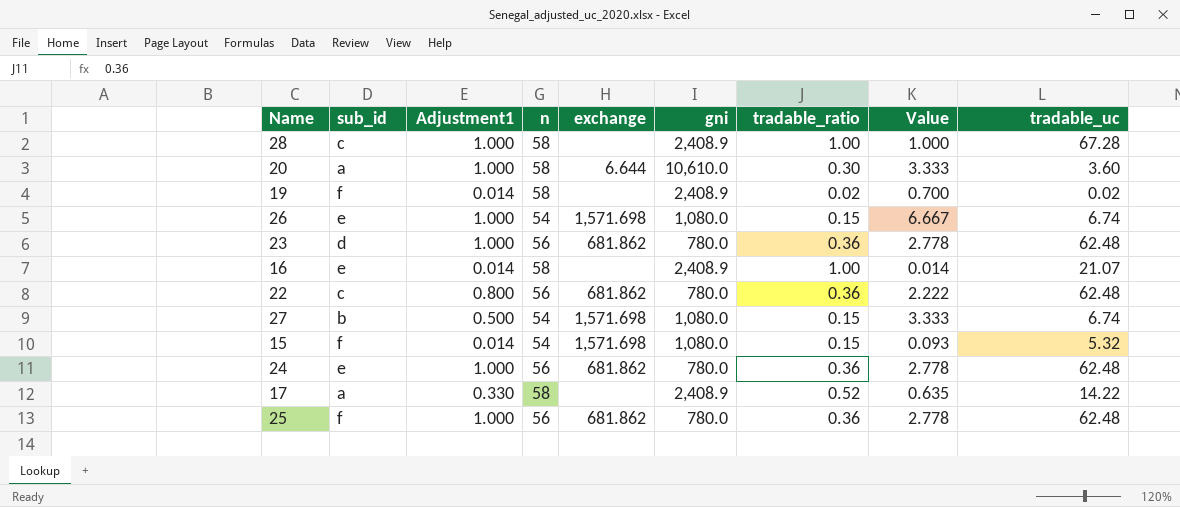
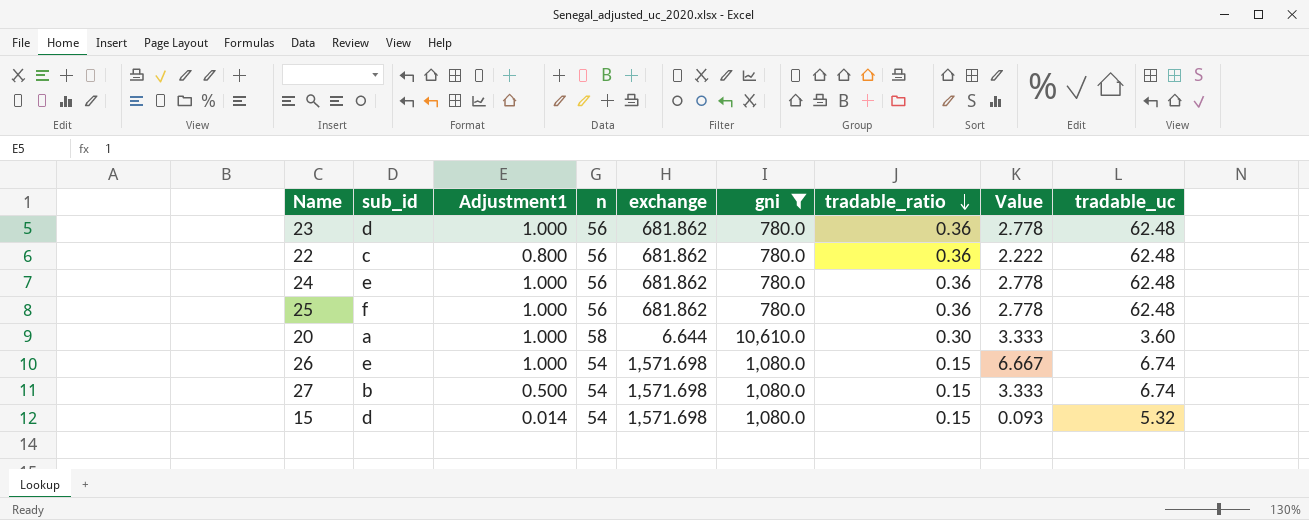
filter: none -> gni != 2,408.9
row order: none -> tradable_ratio descending
15 | sub_id: f -> d

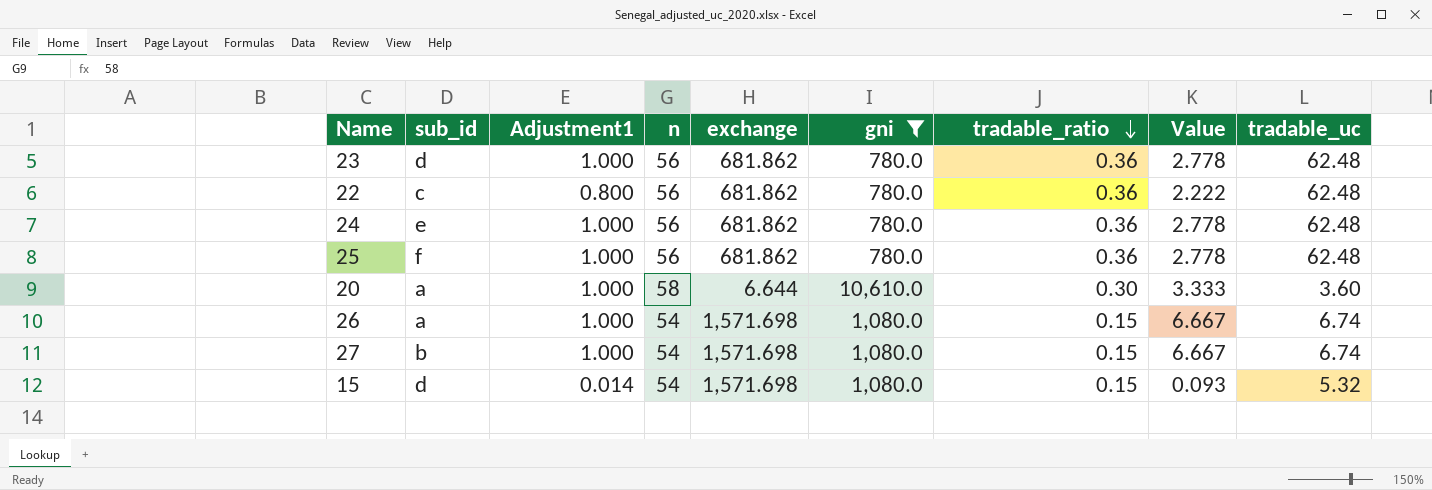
26 | sub_id: e -> a
27 | Adjustment1: 0.500 -> 1.000
27 | Value: 3.333 -> 6.667

